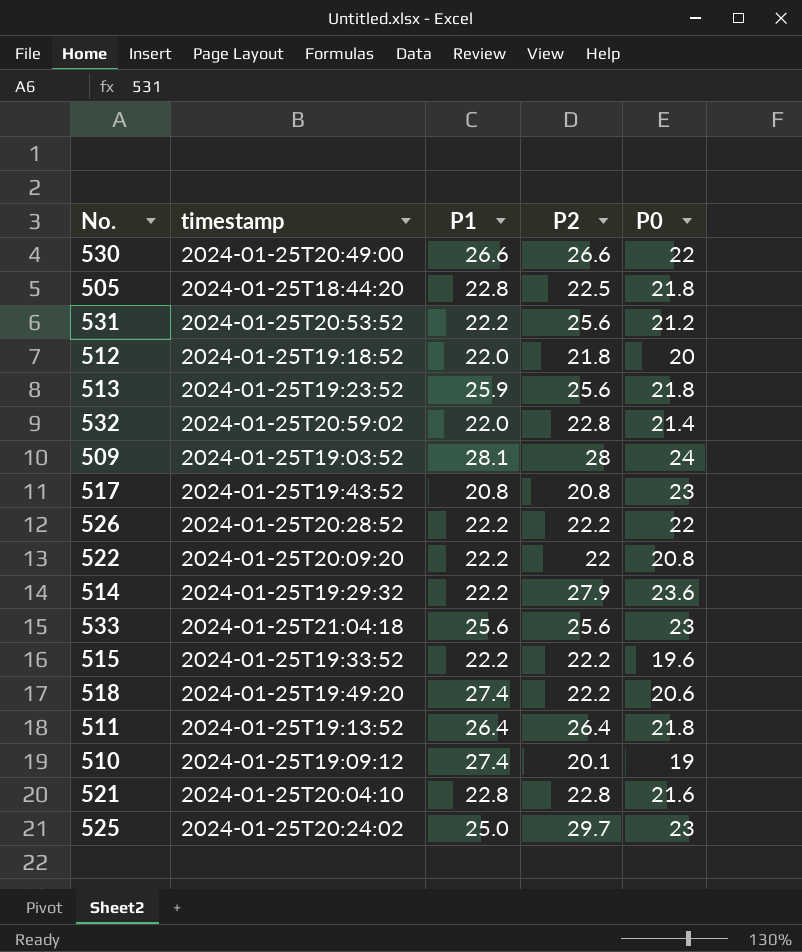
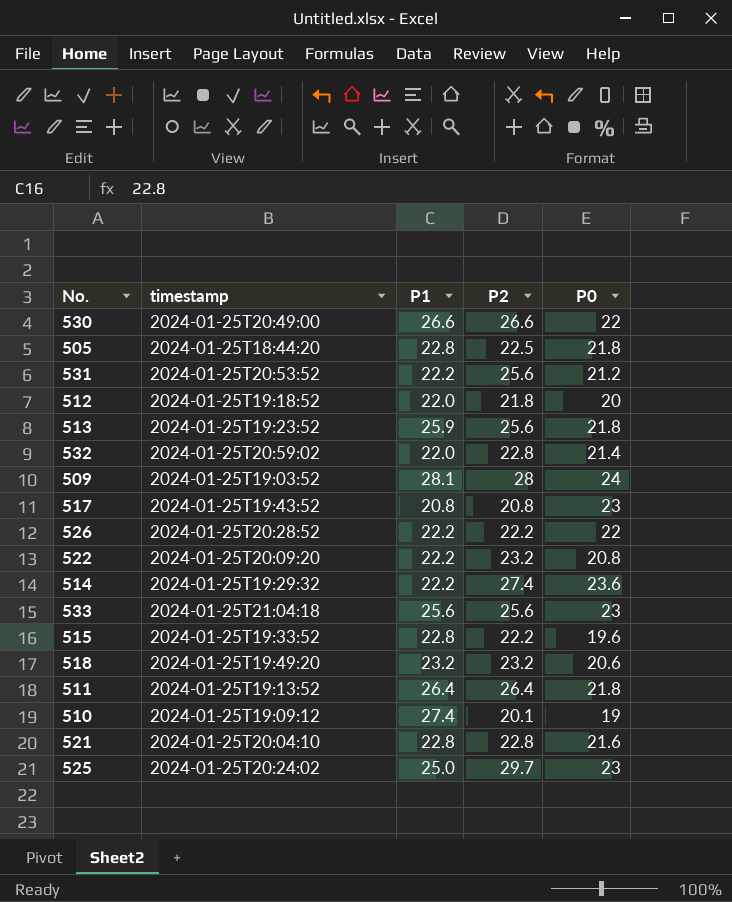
522 | P2: 22 -> 23.2
514 | P2: 27.9 -> 27.4
515 | P1: 22.2 -> 22.8
518 | P1: 27.4 -> 23.2
518 | P2: 22.2 -> 23.2

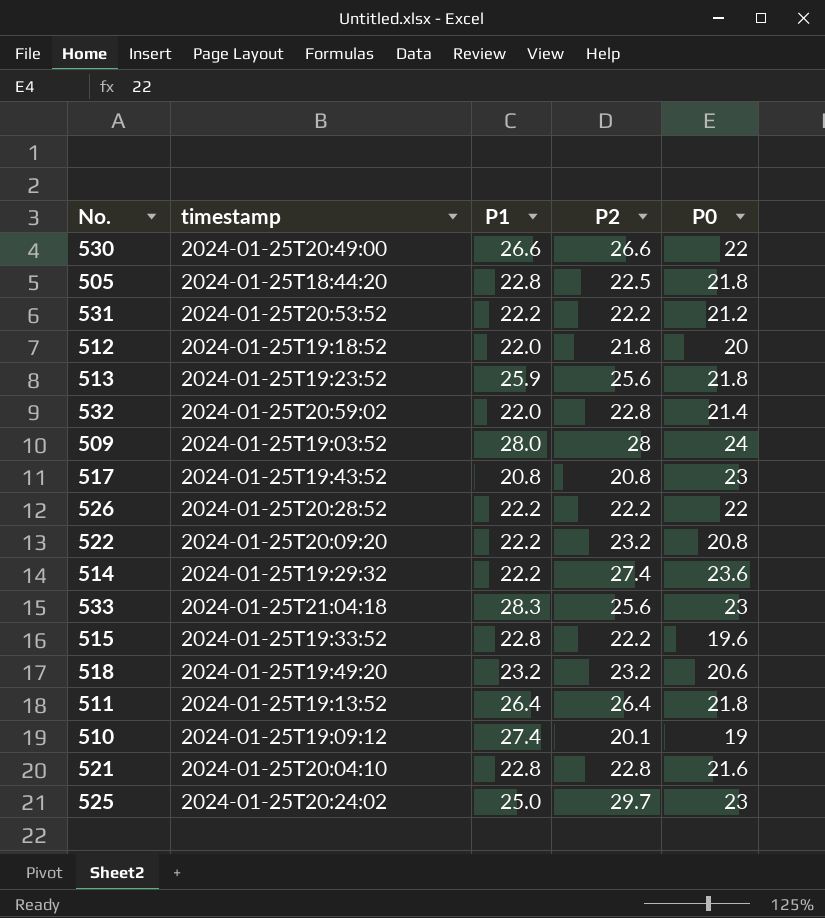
531 | P2: 25.6 -> 22.2
509 | P1: 28.1 -> 28.0
533 | P1: 25.6 -> 28.3

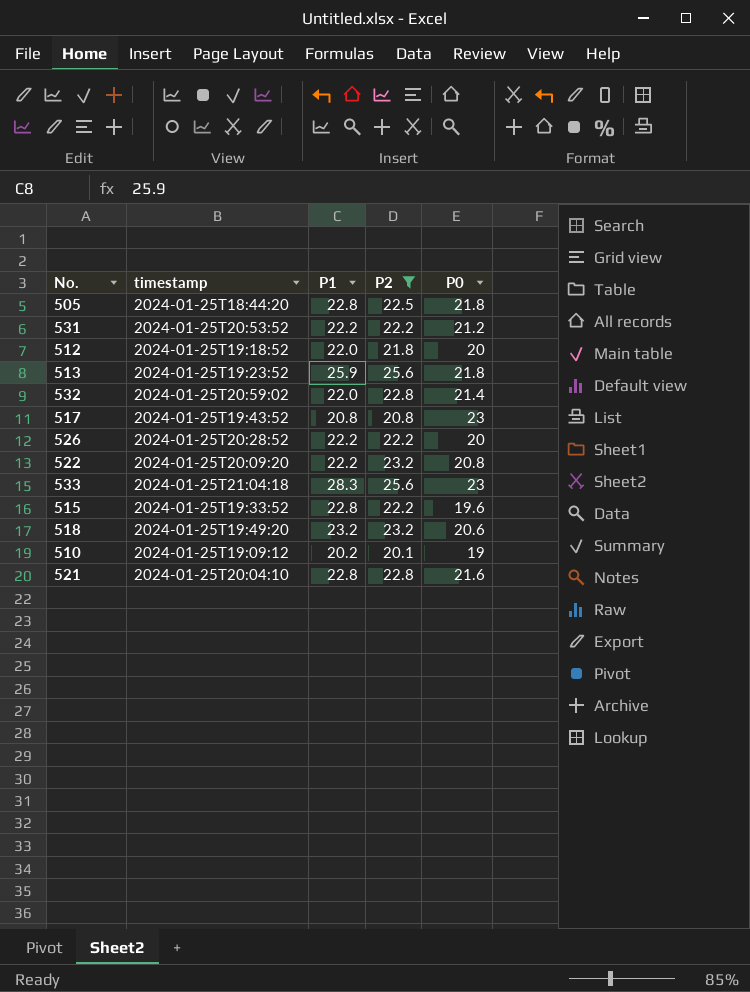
filter: none -> P2 <= 25.6
526 | P0: 22 -> 20
510 | P1: 27.4 -> 20.2

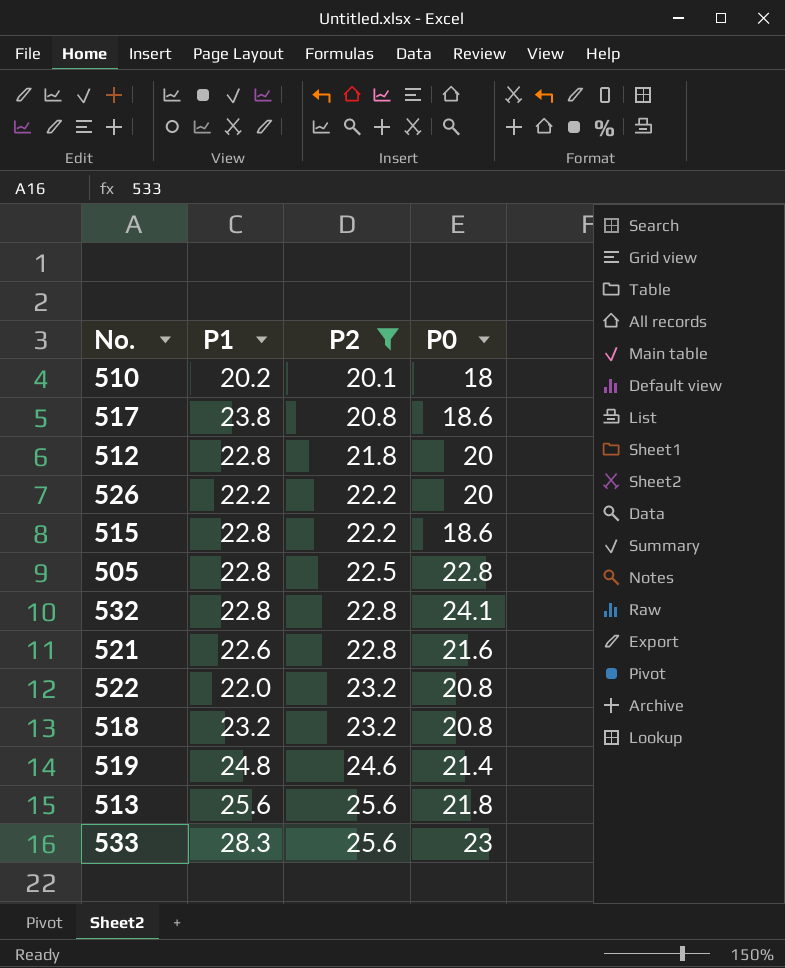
row order: none -> P2 ascending
column timestamp | position: 2 -> none
row 531: 2024-01-25T20:53:52 | 22.2 | 22.2 | 21.2 -> none
510 | P0: 19 -> 18
517 | P1: 20.8 -> 23.8
517 | P0: 23 -> 18.6
512 | P1: 22.0 -> 22.8
515 | P0: 19.6 -> 18.6
505 | P0: 21.8 -> 22.8
532 | P1: 22.0 -> 22.8
532 | P0: 21.4 -> 24.1
521 | P1: 22.8 -> 22.6
522 | P1: 22.2 -> 22.0
518 | P0: 20.6 -> 20.8
row 519: none -> 24.8 | 24.6 | 21.4
513 | P1: 25.9 -> 25.6

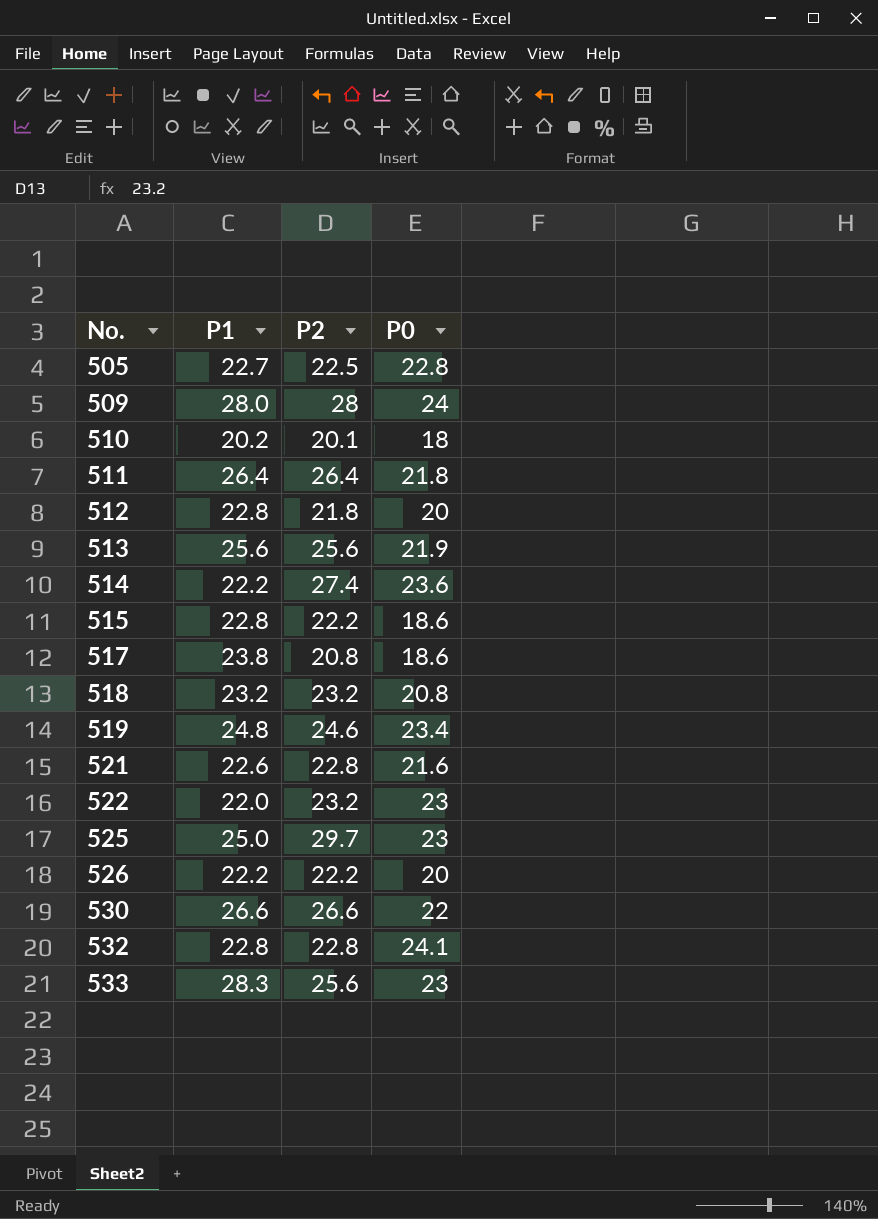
filter: P2 <= 25.6 -> none
row order: P2 ascending -> No. ascending
505 | P1: 22.8 -> 22.7
513 | P0: 21.8 -> 21.9
519 | P0: 21.4 -> 23.4
522 | P0: 20.8 -> 23

